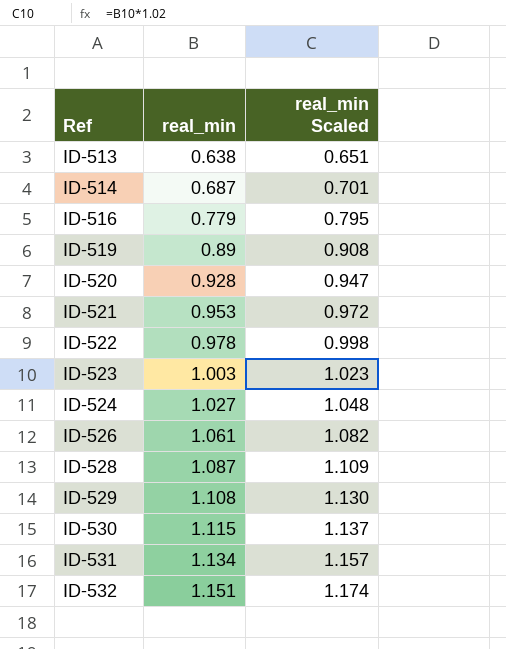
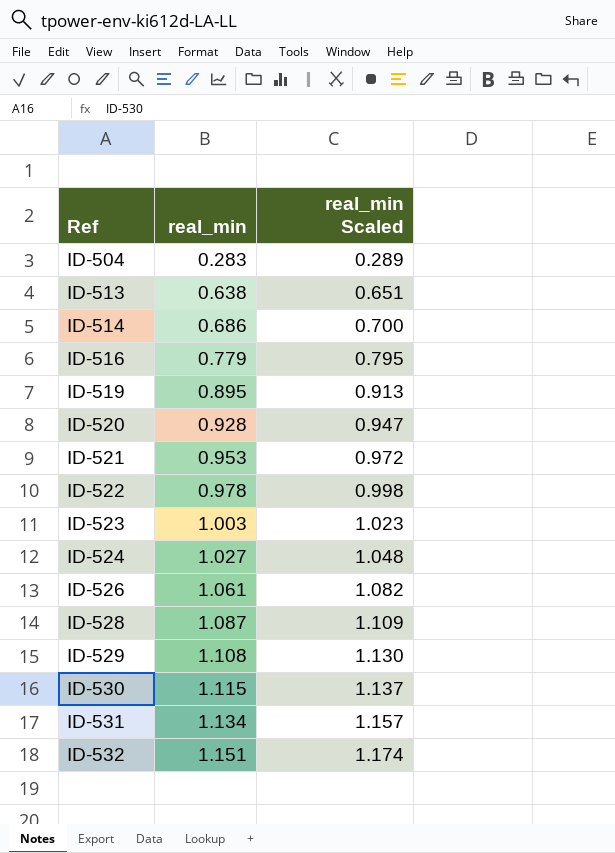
row ID-504: none -> 0.283 | 0.289
ID-514 | real_min: 0.687 -> 0.686
ID-514 | real_min Scaled: 0.701 -> 0.700
ID-519 | real_min: 0.89 -> 0.895
ID-519 | real_min Scaled: 0.908 -> 0.913

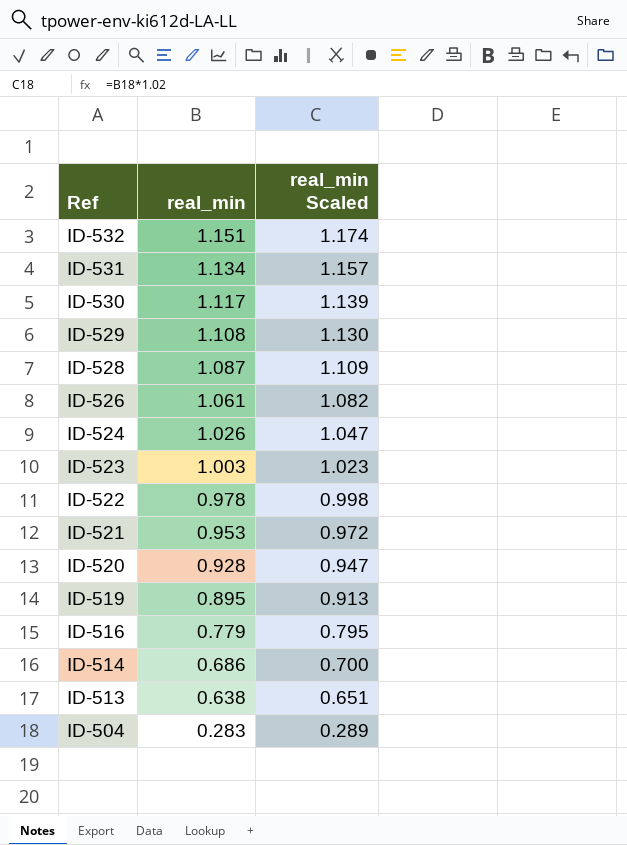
row order: Ref ascending -> Ref descending
ID-530 | real_min: 1.115 -> 1.117
ID-530 | real_min Scaled: 1.137 -> 1.139
ID-524 | real_min: 1.027 -> 1.026
ID-524 | real_min Scaled: 1.048 -> 1.047

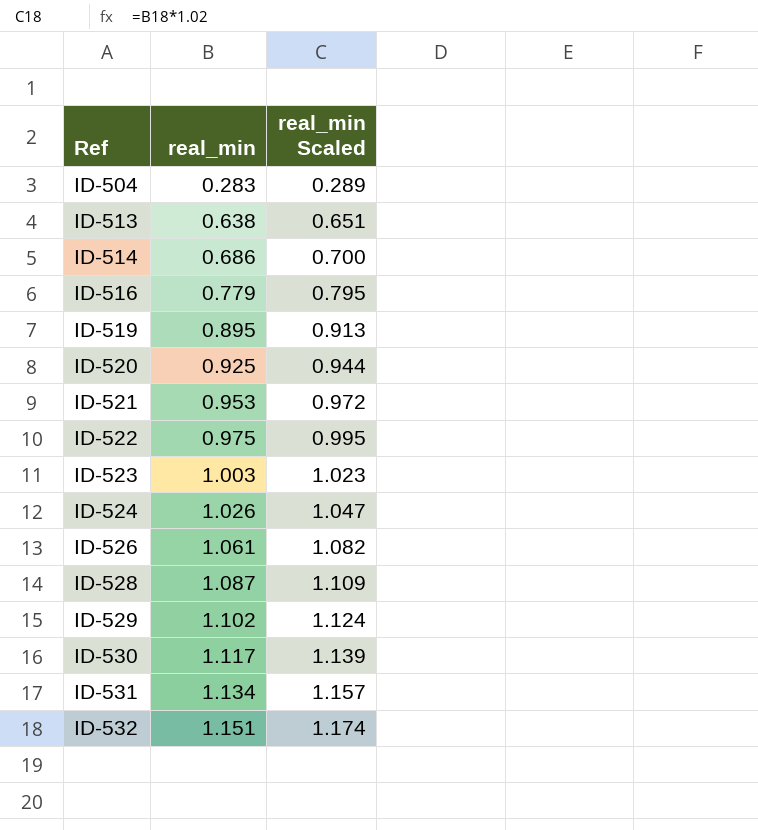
row order: Ref descending -> Ref ascending
ID-520 | real_min: 0.928 -> 0.925
ID-520 | real_min Scaled: 0.947 -> 0.944
ID-522 | real_min: 0.978 -> 0.975
ID-522 | real_min Scaled: 0.998 -> 0.995
ID-529 | real_min: 1.108 -> 1.102
ID-529 | real_min Scaled: 1.130 -> 1.124

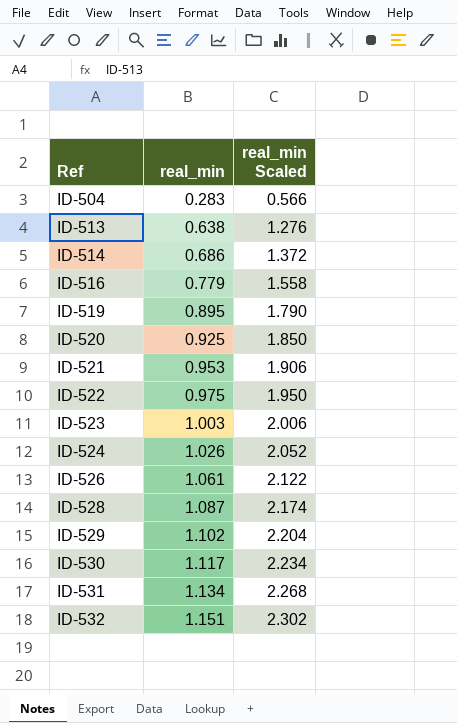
column real_min Scaled | formula: [real_min] * 1.02 -> [real_min] * 2

